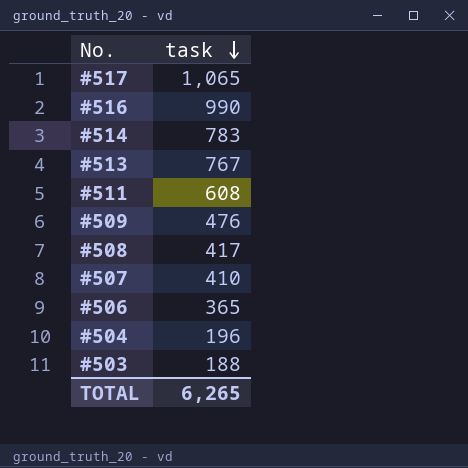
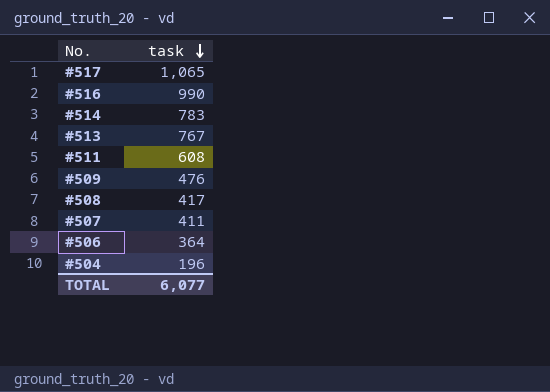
row #503: 188 -> none
#507 | task: 410 -> 411
#506 | task: 365 -> 364
TOTAL | task: 6,265 -> 6,077

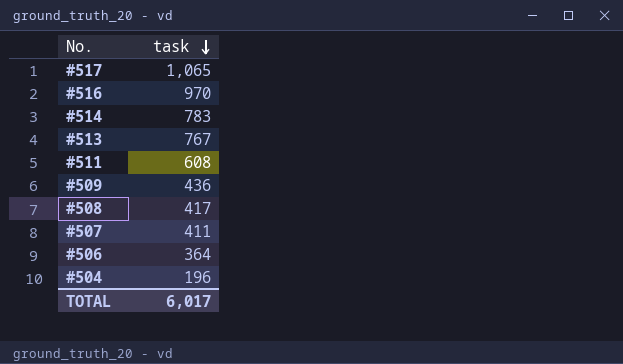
#516 | task: 990 -> 970
#509 | task: 476 -> 436
TOTAL | task: 6,077 -> 6,017

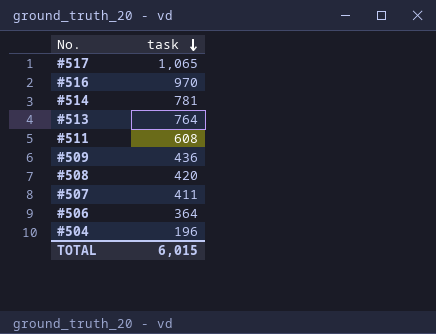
#514 | task: 783 -> 781
#513 | task: 767 -> 764
#508 | task: 417 -> 420
TOTAL | task: 6,017 -> 6,015

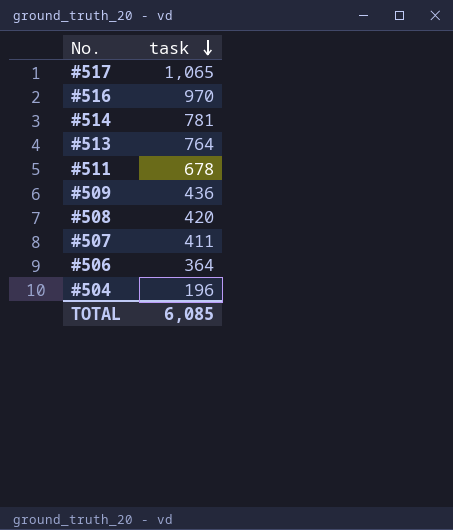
#511 | task: 608 -> 678
TOTAL | task: 6,015 -> 6,085

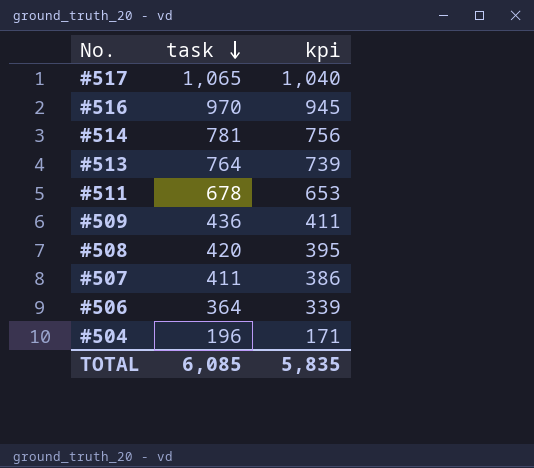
column kpi | formula: none -> [task] - 25

